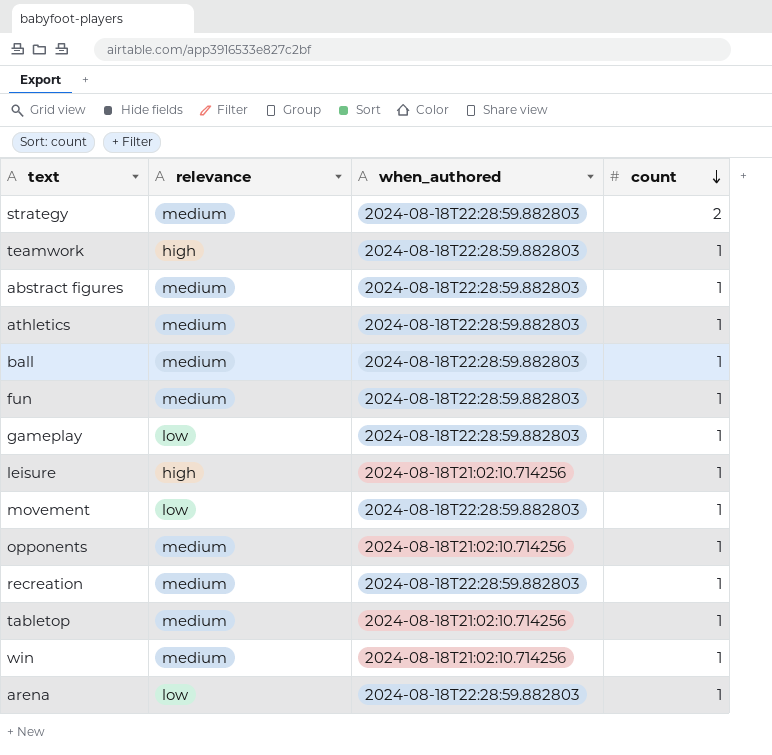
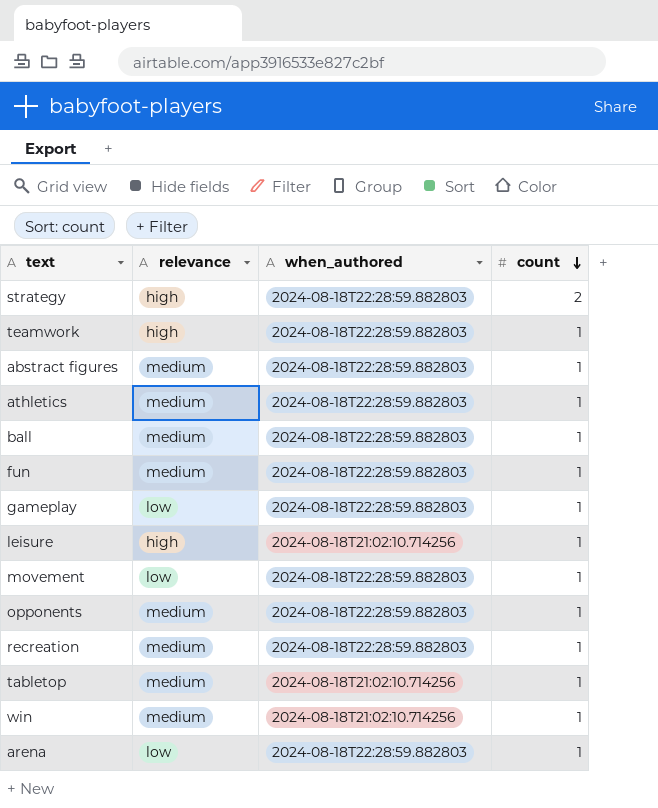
strategy | relevance: medium -> high
opponents | when_authored: 2024-08-18T21:02:10.714256 -> 2024-08-18T22:28:59.882803

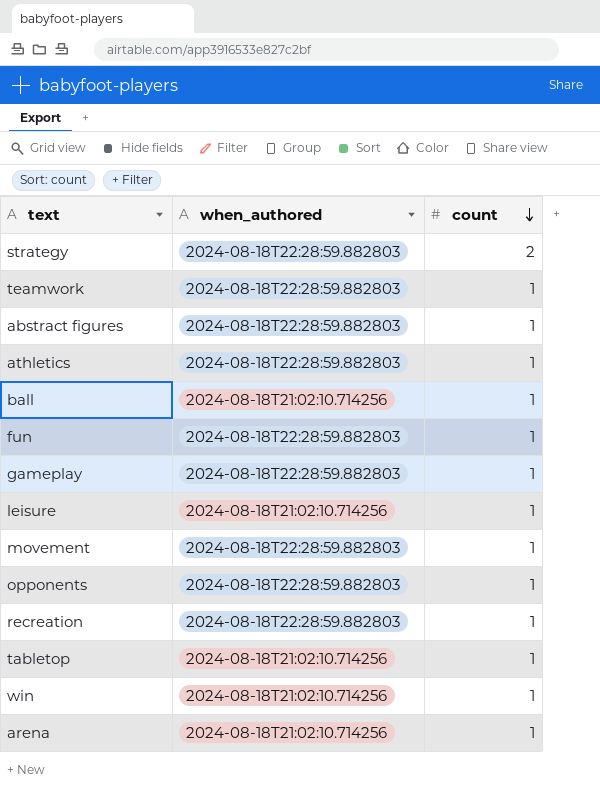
column relevance | position: 2 -> none
ball | when_authored: 2024-08-18T22:28:59.882803 -> 2024-08-18T21:02:10.714256
arena | when_authored: 2024-08-18T22:28:59.882803 -> 2024-08-18T21:02:10.714256

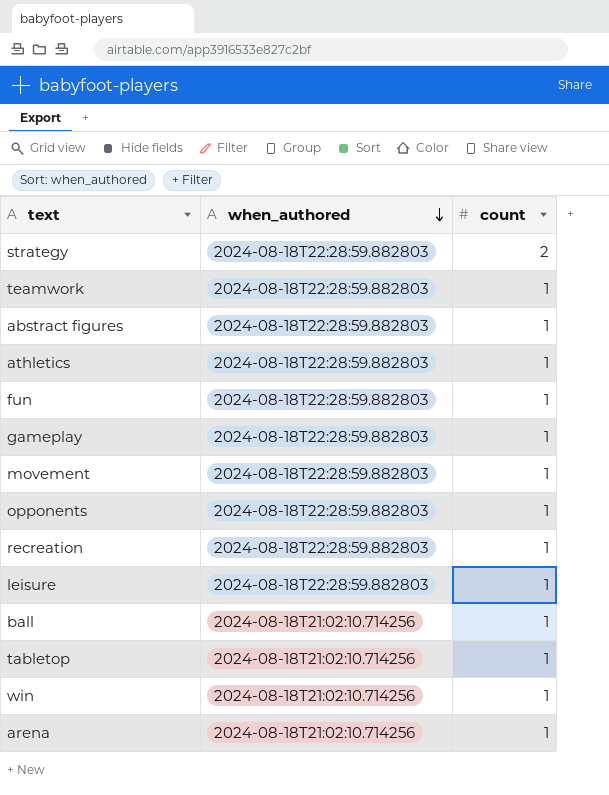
row order: count descending -> when_authored descending
leisure | when_authored: 2024-08-18T21:02:10.714256 -> 2024-08-18T22:28:59.882803

